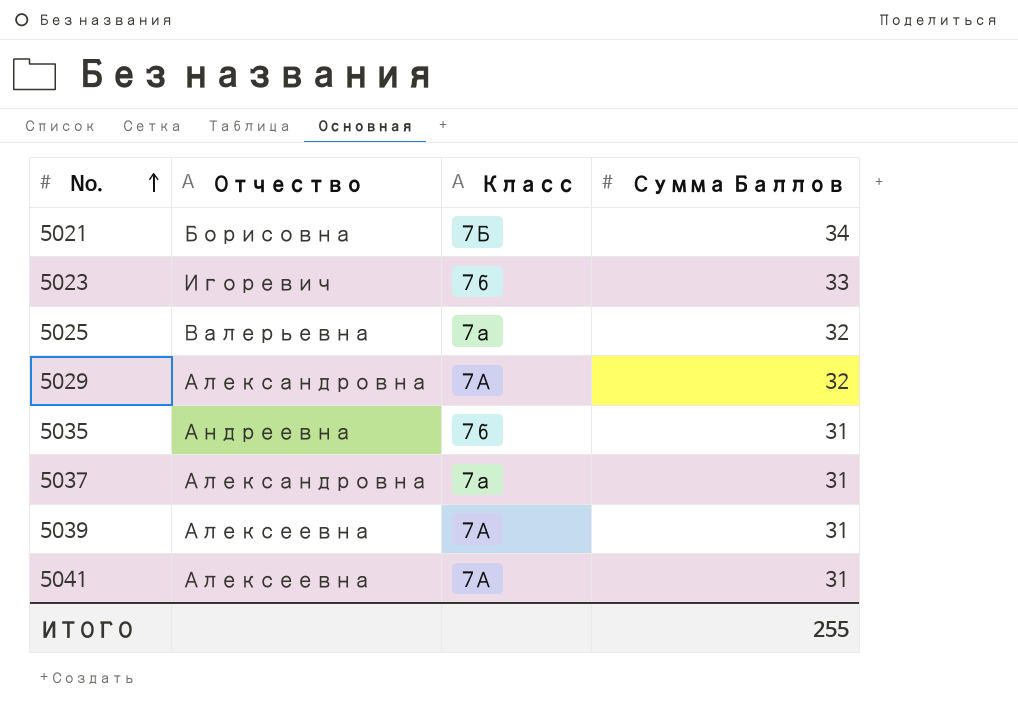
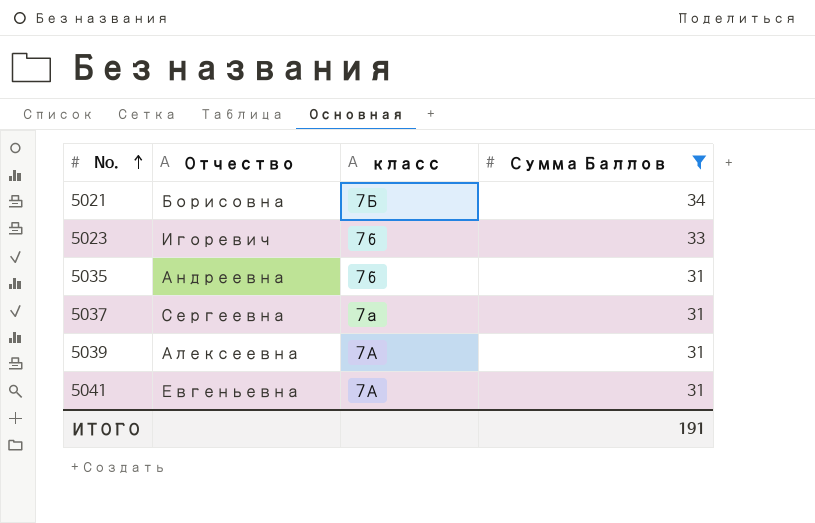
filter: none -> Сумма Баллов != 32
column name: Класс -> класс
5037 | Отчество: Александровна -> Сергеевна
5041 | Отчество: Алексеевна -> Евгеньевна
ИТОГО | Сумма Баллов: 255 -> 191

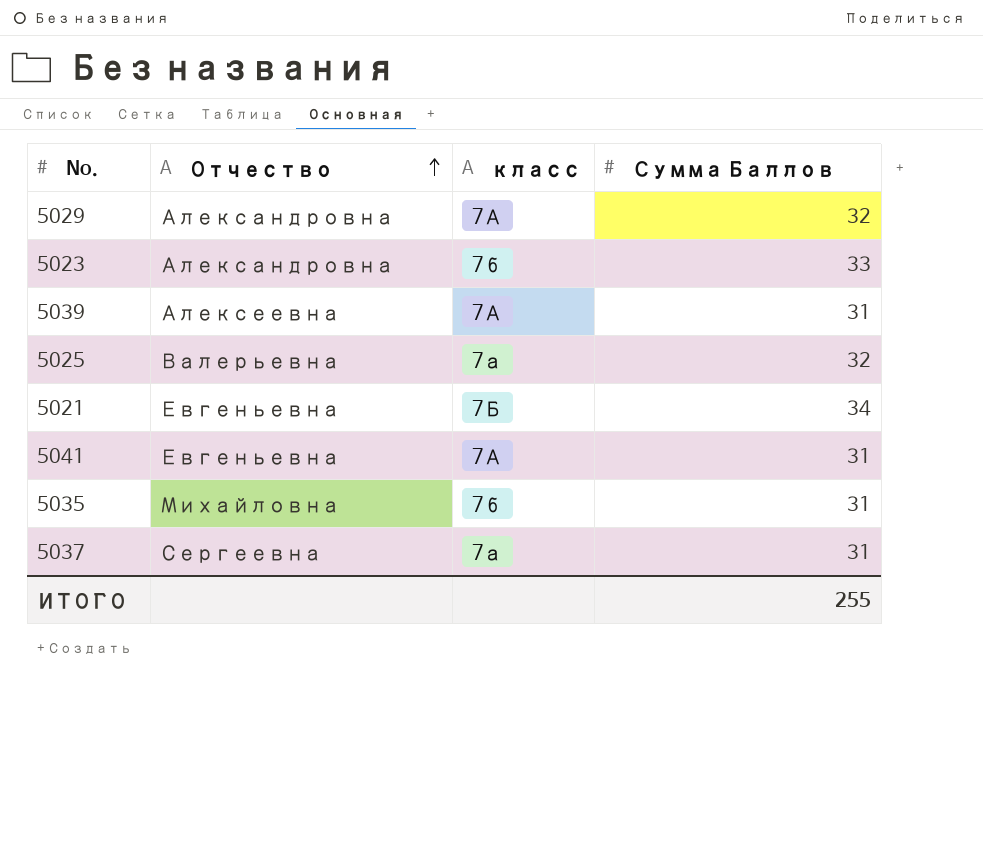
filter: Сумма Баллов != 32 -> none
row order: No. ascending -> Отчество ascending
5023 | Отчество: Игоревич -> Александровна
5021 | Отчество: Борисовна -> Евгеньевна
5035 | Отчество: Андреевна -> Михайловна
ИТОГО | Сумма Баллов: 191 -> 255

